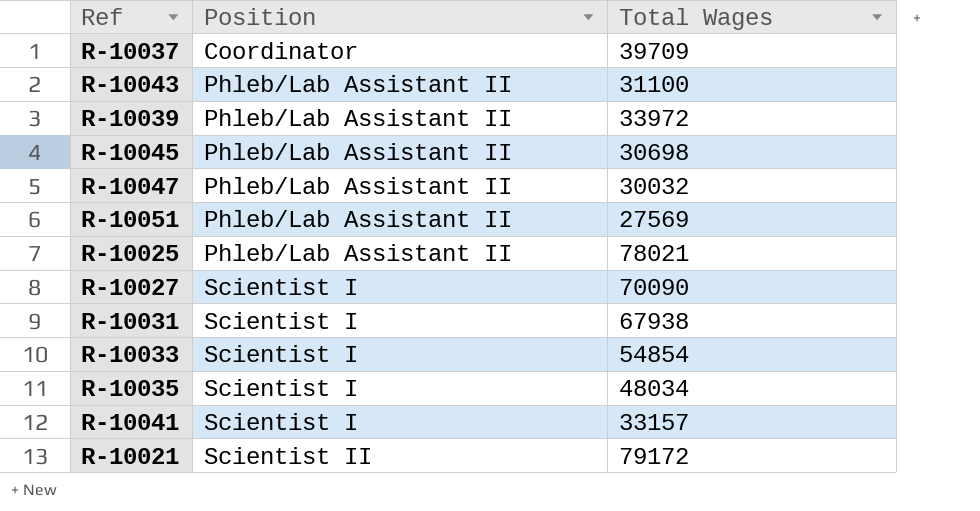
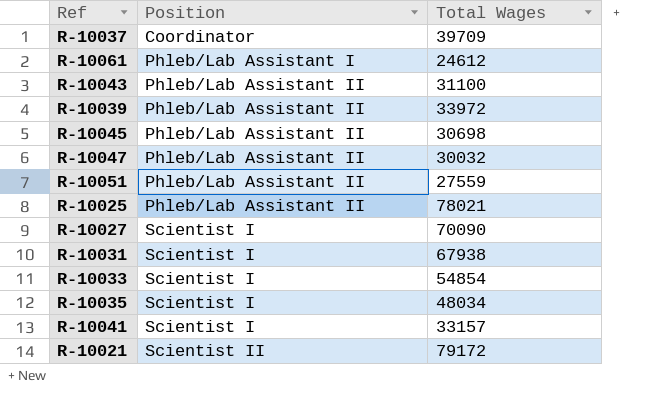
row R-10061: none -> Phleb/Lab Assistant I | 24612
R-10051 | Total Wages: 27569 -> 27559

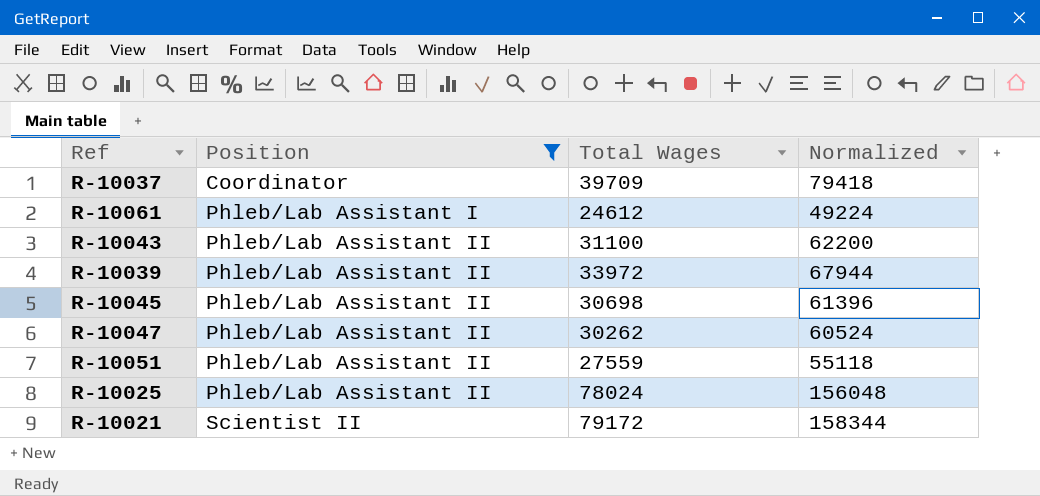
filter: none -> Position != Scientist I
column Normalized | formula: none -> [Total Wages] * 2
R-10047 | Total Wages: 30032 -> 30262
R-10025 | Total Wages: 78021 -> 78024

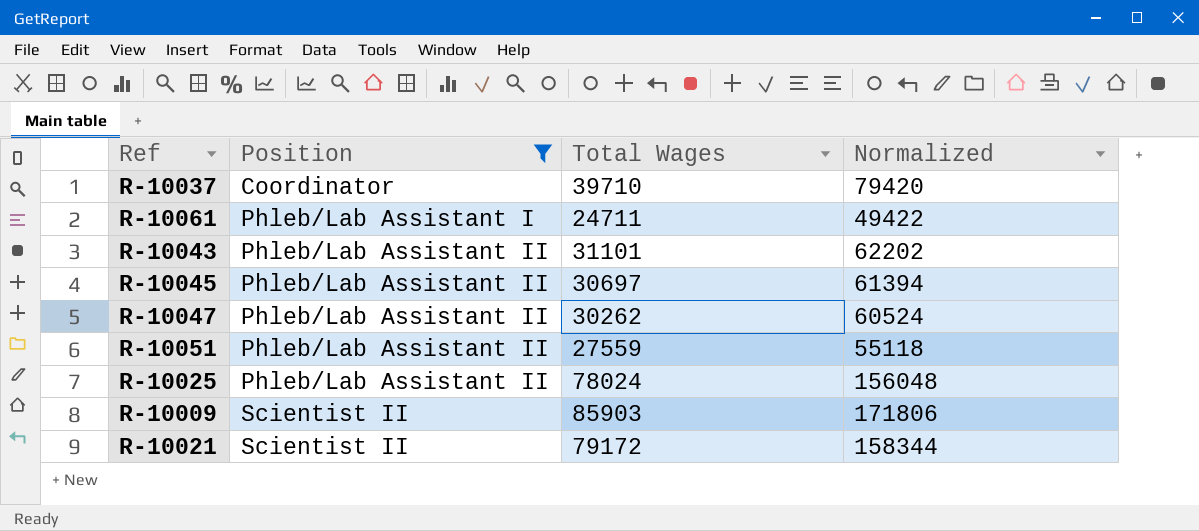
row R-10039: Phleb/Lab Assistant II | 33972 | 67944 -> none
R-10037 | Total Wages: 39709 -> 39710
R-10037 | Normalized: 79418 -> 79420
R-10061 | Total Wages: 24612 -> 24711
R-10061 | Normalized: 49224 -> 49422
R-10043 | Total Wages: 31100 -> 31101
R-10043 | Normalized: 62200 -> 62202
R-10045 | Total Wages: 30698 -> 30697
R-10045 | Normalized: 61396 -> 61394
row R-10009: none -> Scientist II | 85903 | 171806

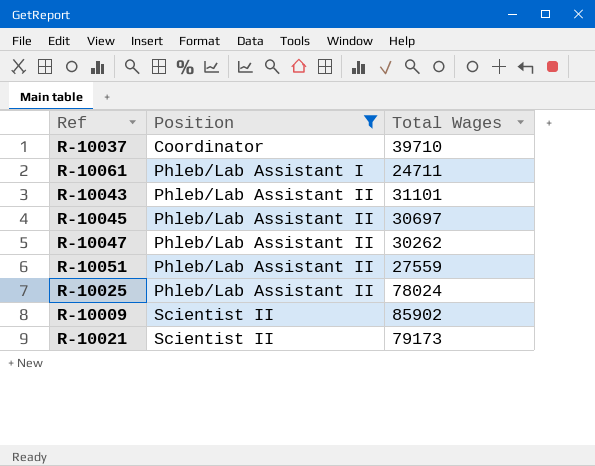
column Normalized | formula: [Total Wages] * 2 -> none
R-10009 | Total Wages: 85903 -> 85902
R-10021 | Total Wages: 79172 -> 79173

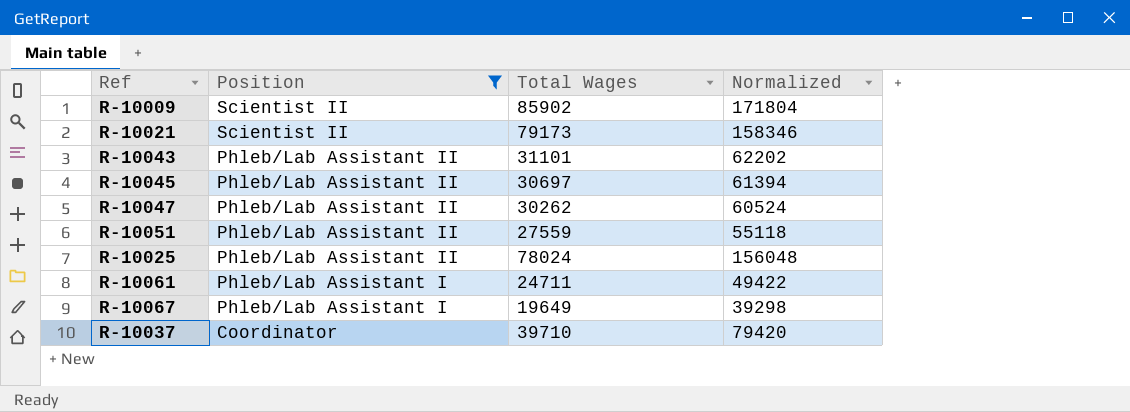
row order: Position ascending -> Position descending
column Normalized | formula: none -> [Total Wages] * 2
row R-10067: none -> Phleb/Lab Assistant I | 19649 | 39298

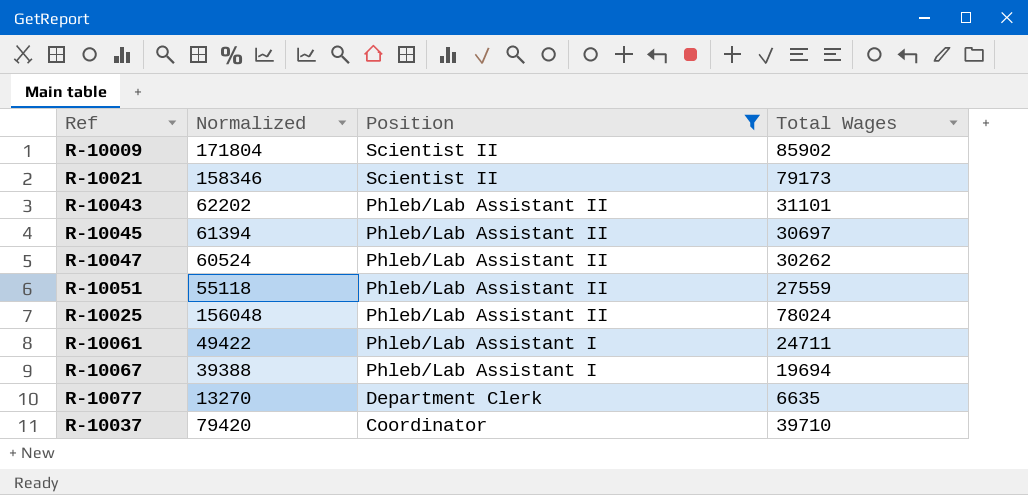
column Normalized | position: 4 -> 2
R-10067 | Normalized: 39298 -> 39388
R-10067 | Total Wages: 19649 -> 19694
row R-10077: none -> 13270 | Department Clerk | 6635

